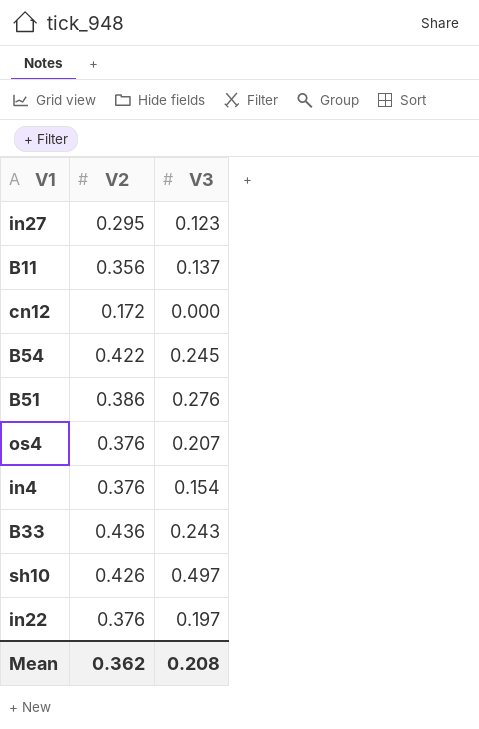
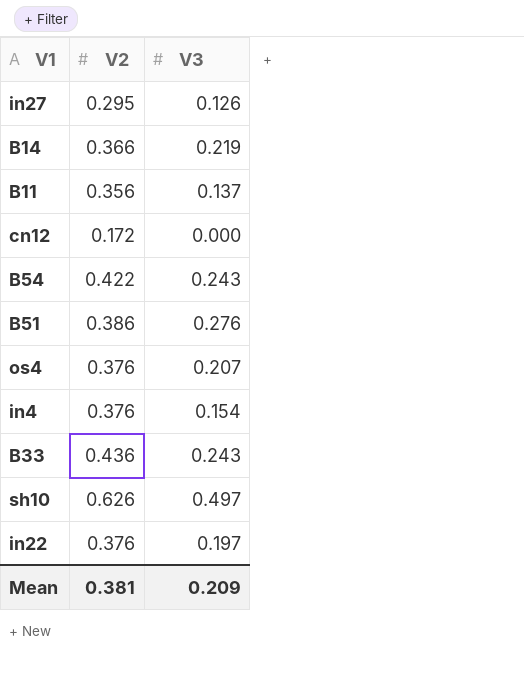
in27 | V3: 0.123 -> 0.126
row B14: none -> 0.366 | 0.219
B54 | V3: 0.245 -> 0.243
sh10 | V2: 0.426 -> 0.626
Mean | V2: 0.362 -> 0.381
Mean | V3: 0.208 -> 0.209

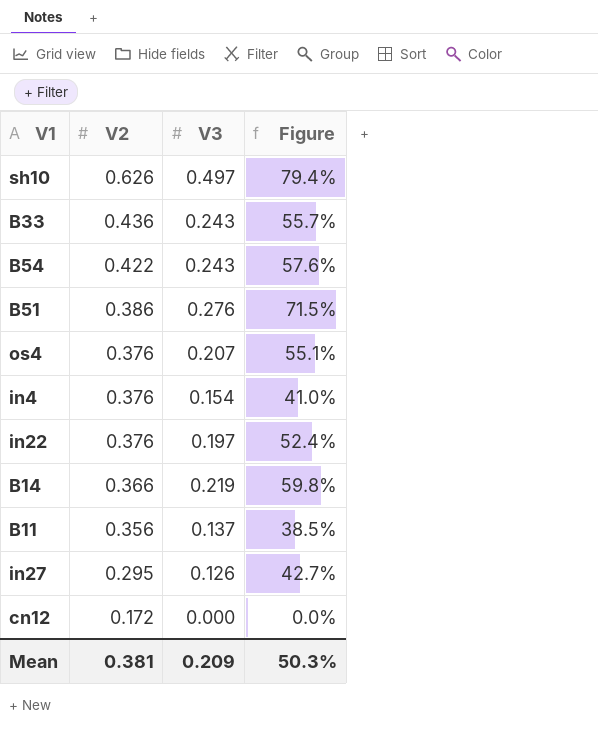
row order: none -> V2 descending
column Figure | formula: none -> [V3] / [V2]

